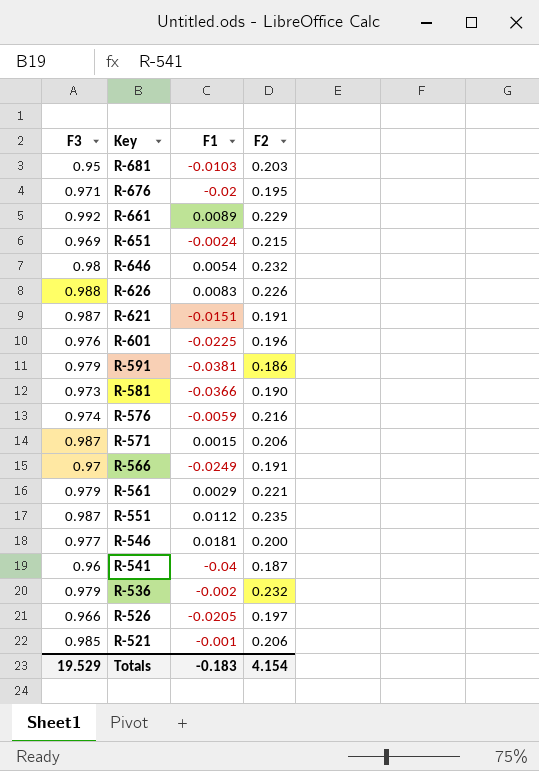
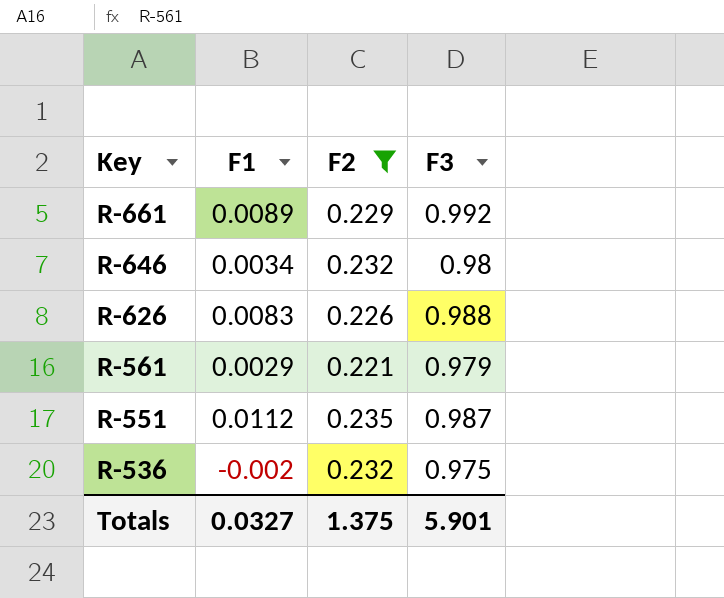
filter: none -> F2 >= 0.221
column F3 | position: 1 -> 4
R-646 | F1: 0.0054 -> 0.0034
R-536 | F3: 0.979 -> 0.975
Totals | F1: -0.183 -> 0.0327
Totals | F2: 4.154 -> 1.375
Totals | F3: 19.529 -> 5.901

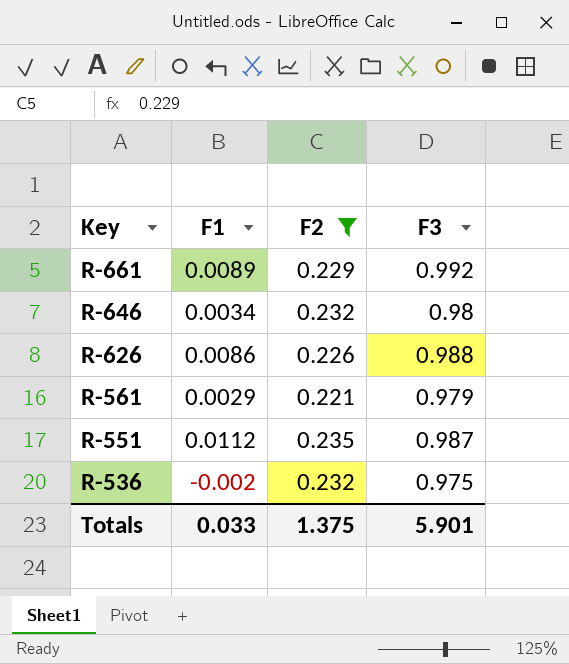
R-626 | F1: 0.0083 -> 0.0086
Totals | F1: 0.0327 -> 0.033

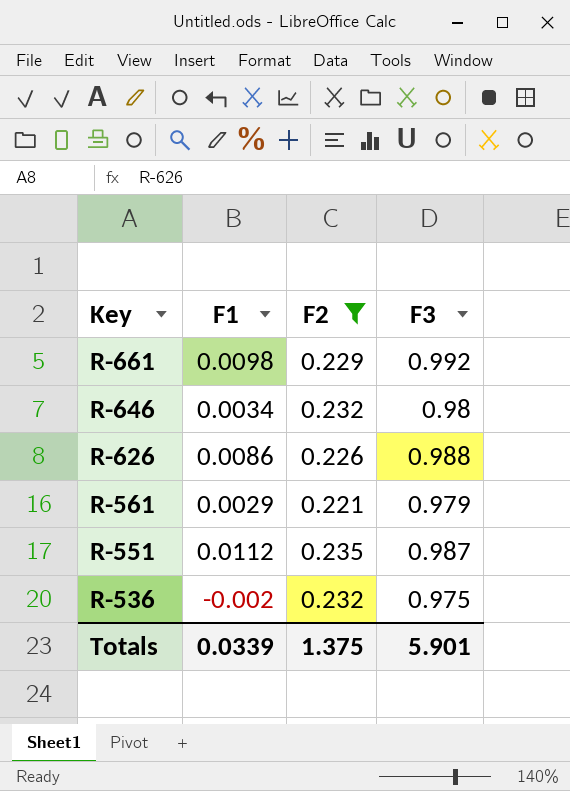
R-661 | F1: 0.0089 -> 0.0098
Totals | F1: 0.033 -> 0.0339

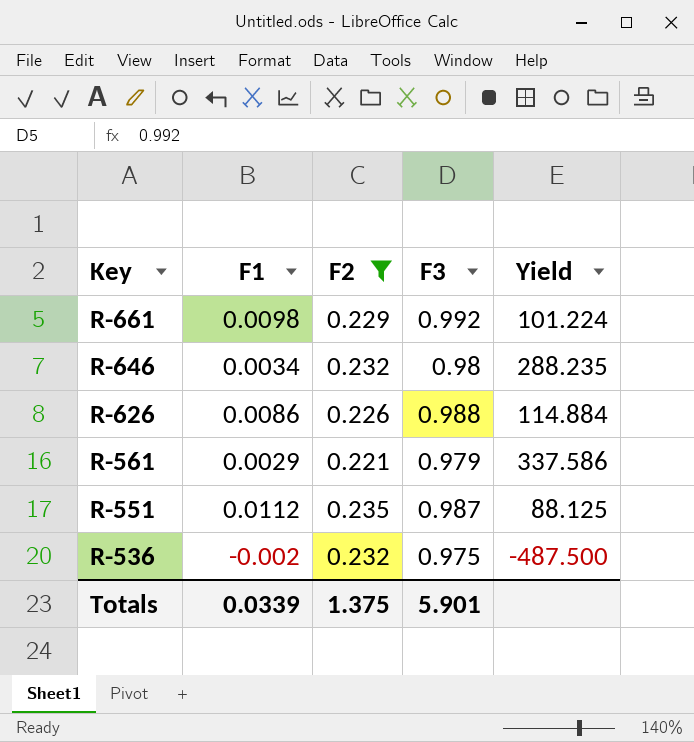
column Yield | formula: none -> [F3] / [F1]

